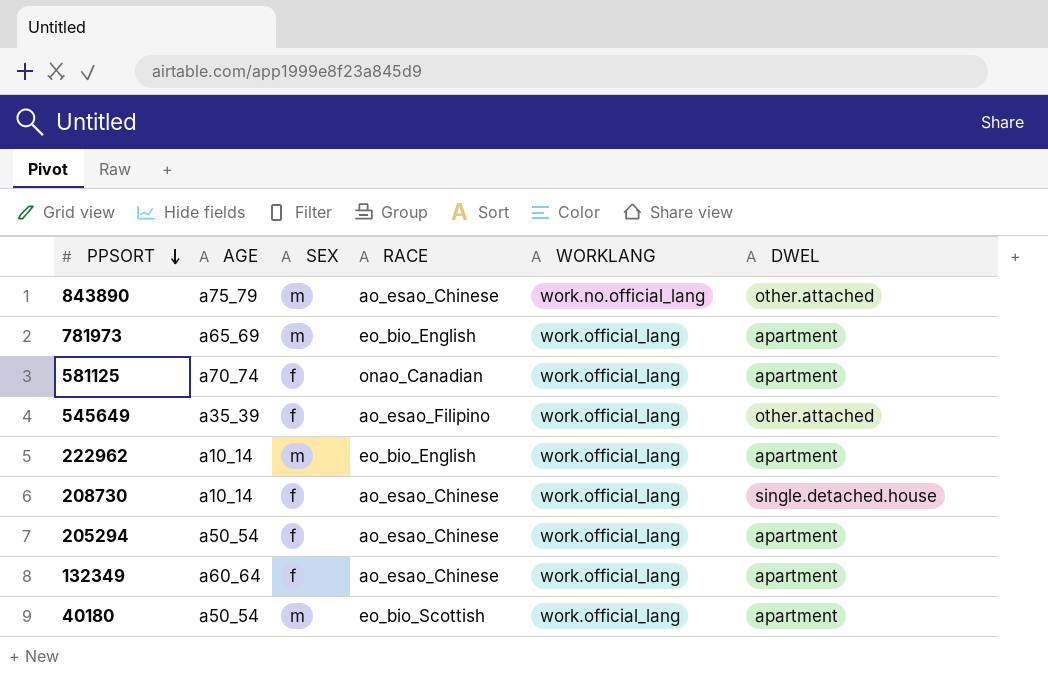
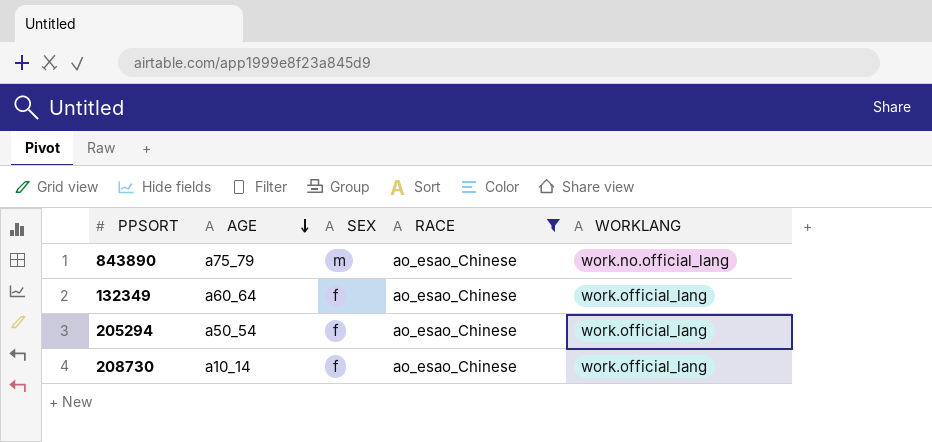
filter: none -> RACE = ao_esao_Chinese
row order: PPSORT descending -> AGE descending
column DWEL | position: 6 -> none

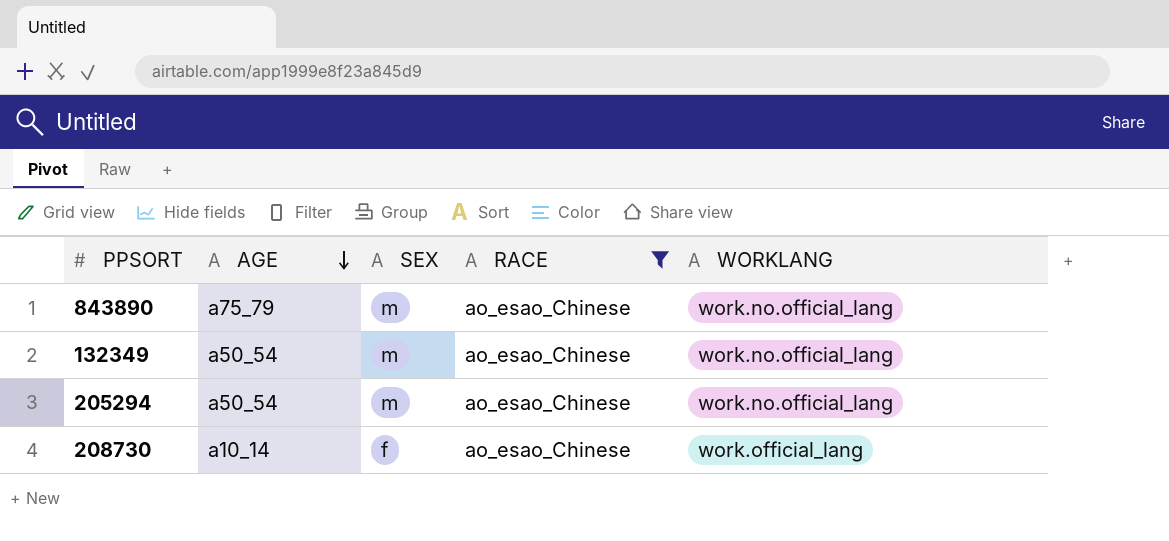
132349 | AGE: a60_64 -> a50_54
132349 | SEX: f -> m
132349 | WORKLANG: work.official_lang -> work.no.official_lang
205294 | SEX: f -> m
205294 | WORKLANG: work.official_lang -> work.no.official_lang

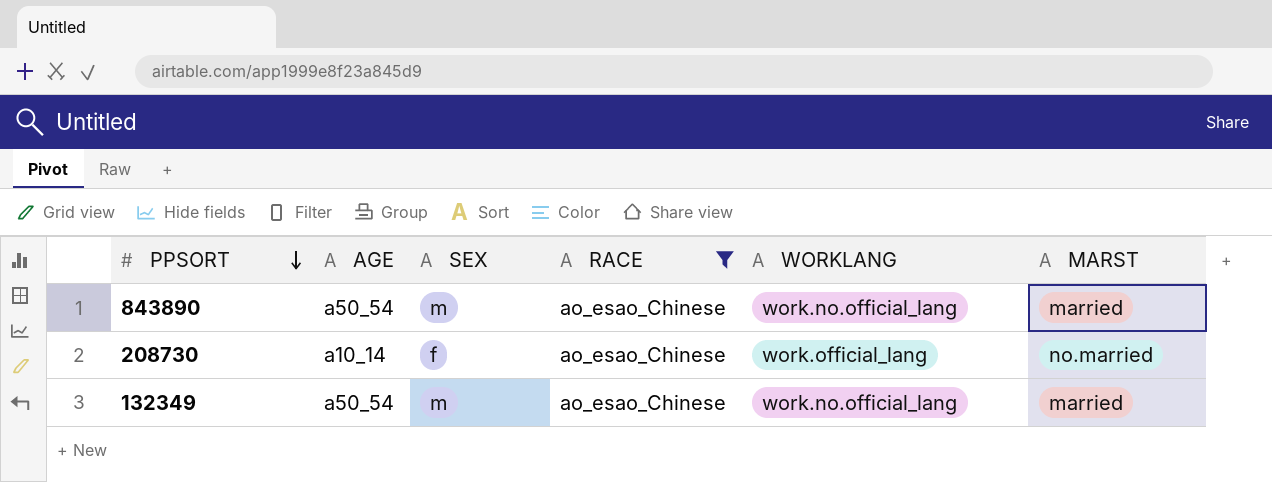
row order: AGE descending -> PPSORT descending
column MARST | position: none -> 6
row 205294: a50_54 | m | ao_esao_Chinese | work.no.official_lang -> none
843890 | AGE: a75_79 -> a50_54

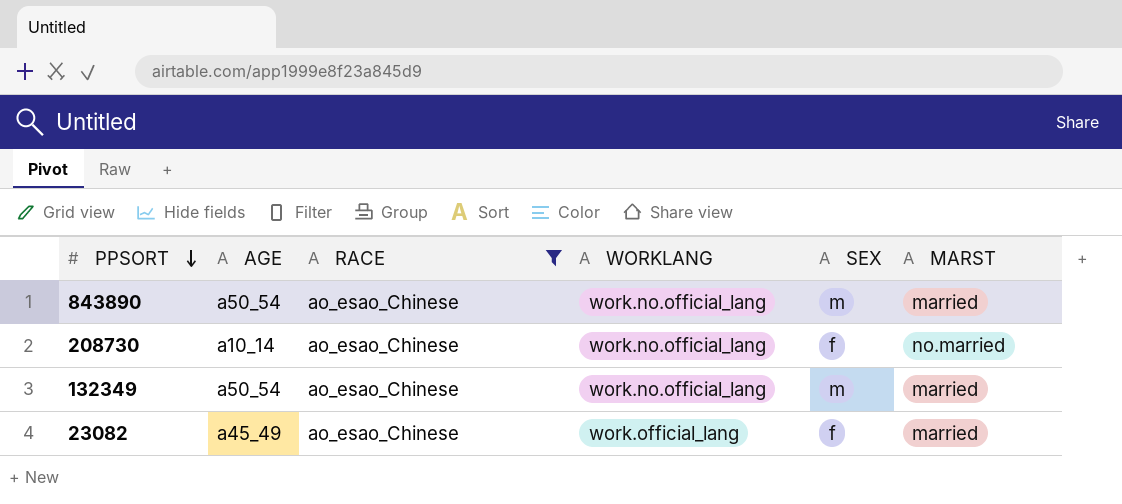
column SEX | position: 3 -> 5
208730 | WORKLANG: work.official_lang -> work.no.official_lang
row 23082: none -> a45_49 | ao_esao_Chinese | work.official_lang | f | married

